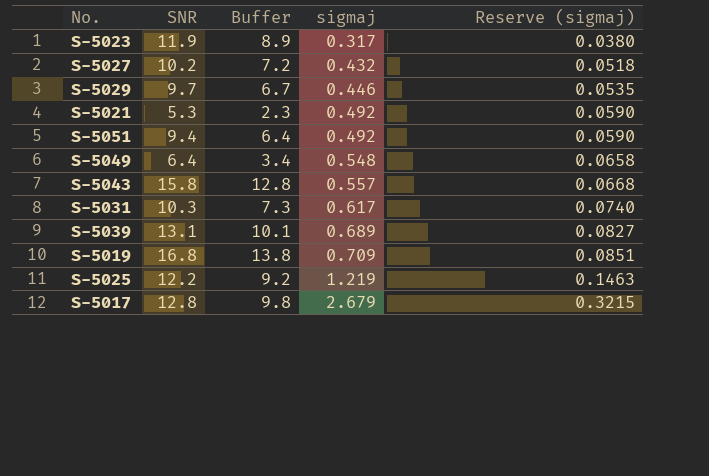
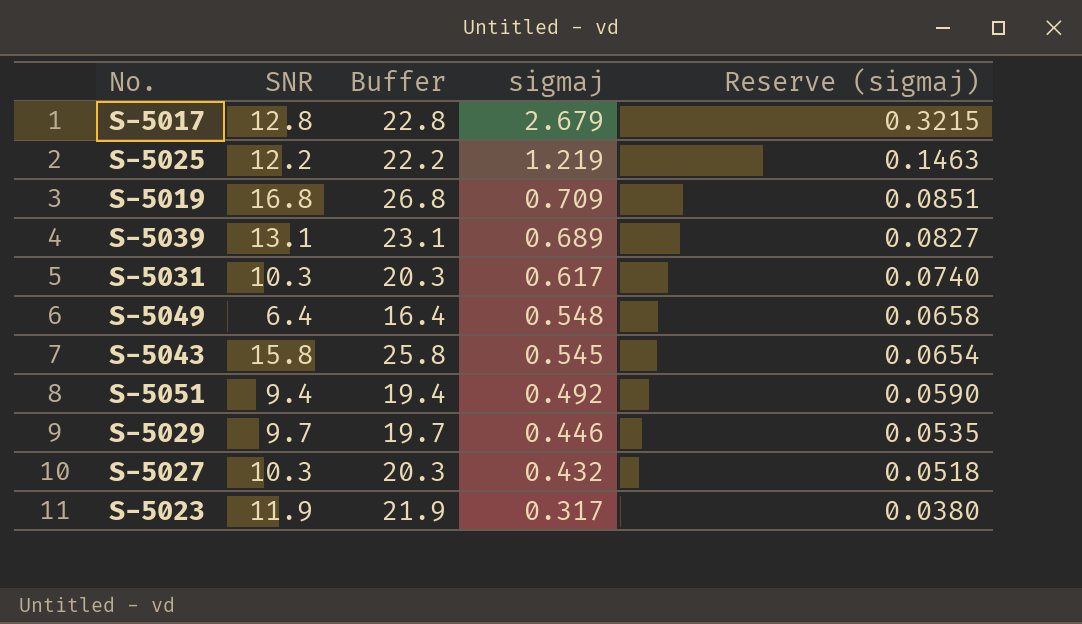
row order: sigmaj ascending -> sigmaj descending
column Buffer | formula: [SNR] - 3 -> [SNR] + 10
row S-5021: 5.3 | 2.3 | 0.492 | 0.0590 -> none
S-5043 | sigmaj: 0.557 -> 0.545
S-5043 | Reserve (sigmaj): 0.0668 -> 0.0654
S-5027 | SNR: 10.2 -> 10.3

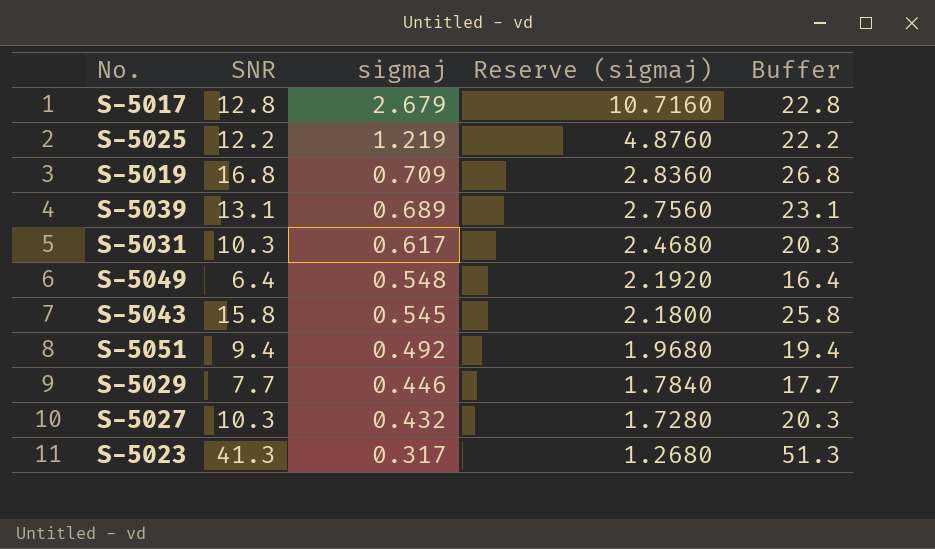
column Reserve (sigmaj) | formula: [sigmaj] * 0.12 -> [sigmaj] * 4
column Buffer | position: 3 -> 5
S-5029 | SNR: 9.7 -> 7.7
S-5029 | Buffer: 19.7 -> 17.7
S-5023 | SNR: 11.9 -> 41.3
S-5023 | Buffer: 21.9 -> 51.3

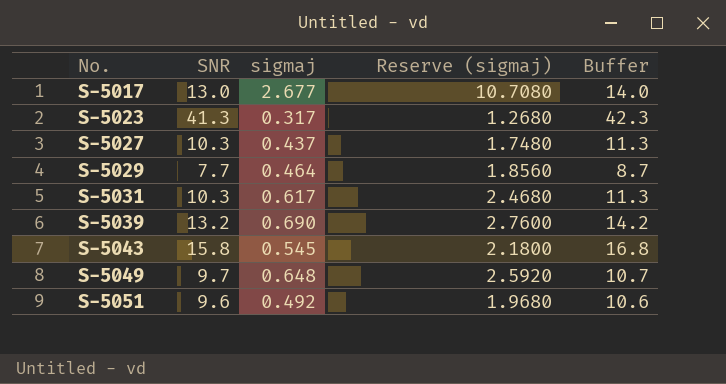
row order: sigmaj descending -> No. ascending
column Buffer | formula: [SNR] + 10 -> [SNR] + 1
row S-5025: 12.2 | 1.219 | 4.8760 | 22.2 -> none
row S-5019: 16.8 | 0.709 | 2.8360 | 26.8 -> none
S-5017 | SNR: 12.8 -> 13.0
S-5017 | sigmaj: 2.679 -> 2.677
S-5017 | Reserve (sigmaj): 10.7160 -> 10.7080
S-5027 | sigmaj: 0.432 -> 0.437
S-5027 | Reserve (sigmaj): 1.7280 -> 1.7480
S-5029 | sigmaj: 0.446 -> 0.464
S-5029 | Reserve (sigmaj): 1.7840 -> 1.8560
S-5039 | SNR: 13.1 -> 13.2
S-5039 | sigmaj: 0.689 -> 0.690
S-5039 | Reserve (sigmaj): 2.7560 -> 2.7600
S-5049 | SNR: 6.4 -> 9.7
S-5049 | sigmaj: 0.548 -> 0.648
S-5049 | Reserve (sigmaj): 2.1920 -> 2.5920
S-5051 | SNR: 9.4 -> 9.6

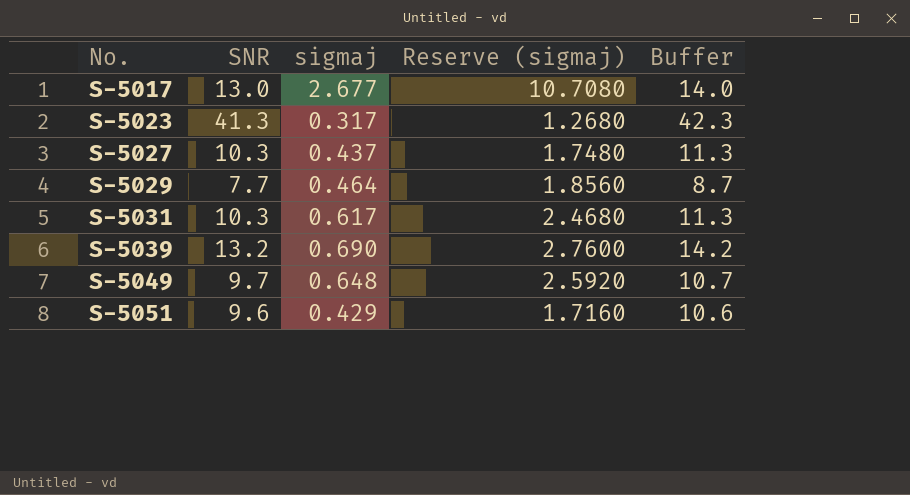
row S-5043: 15.8 | 0.545 | 2.1800 | 16.8 -> none
S-5051 | sigmaj: 0.492 -> 0.429
S-5051 | Reserve (sigmaj): 1.9680 -> 1.7160

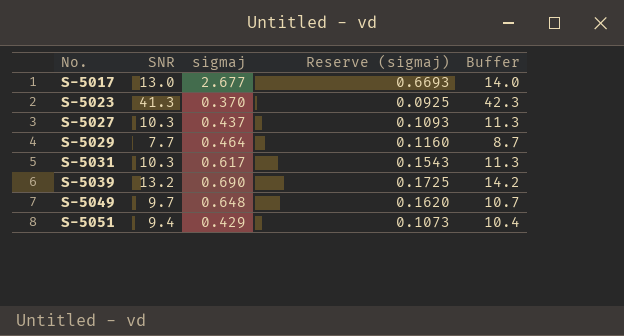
column Reserve (sigmaj) | formula: [sigmaj] * 4 -> [sigmaj] * 0.25
S-5023 | sigmaj: 0.317 -> 0.370
S-5051 | SNR: 9.6 -> 9.4
S-5051 | Buffer: 10.6 -> 10.4

